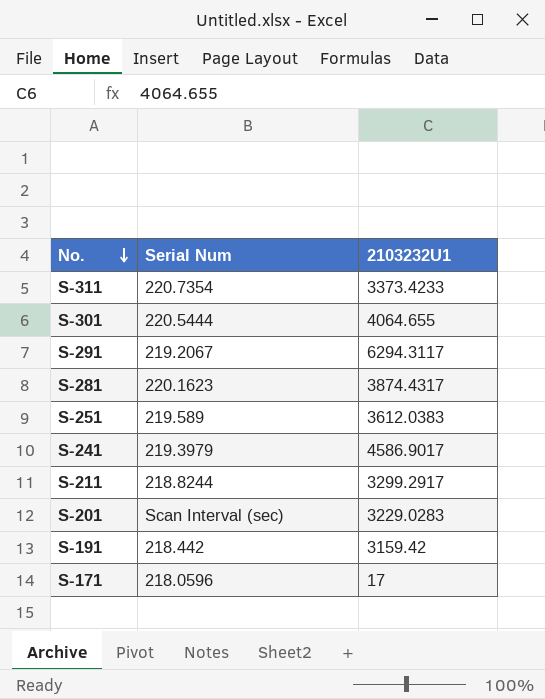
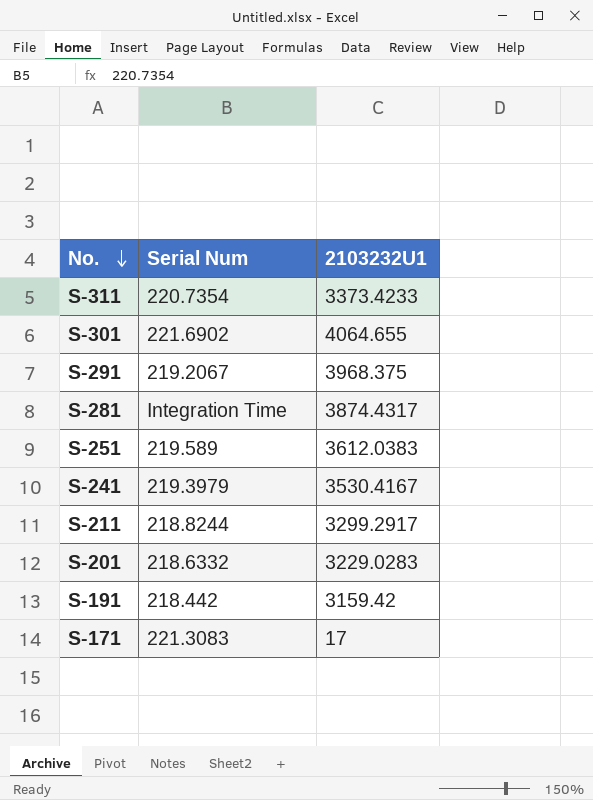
S-301 | Serial Num: 220.5444 -> 221.6902
S-291 | 2103232U1: 6294.3117 -> 3968.375
S-281 | Serial Num: 220.1623 -> Integration Time
S-241 | 2103232U1: 4586.9017 -> 3530.4167
S-201 | Serial Num: Scan Interval (sec) -> 218.6332
S-171 | Serial Num: 218.0596 -> 221.3083

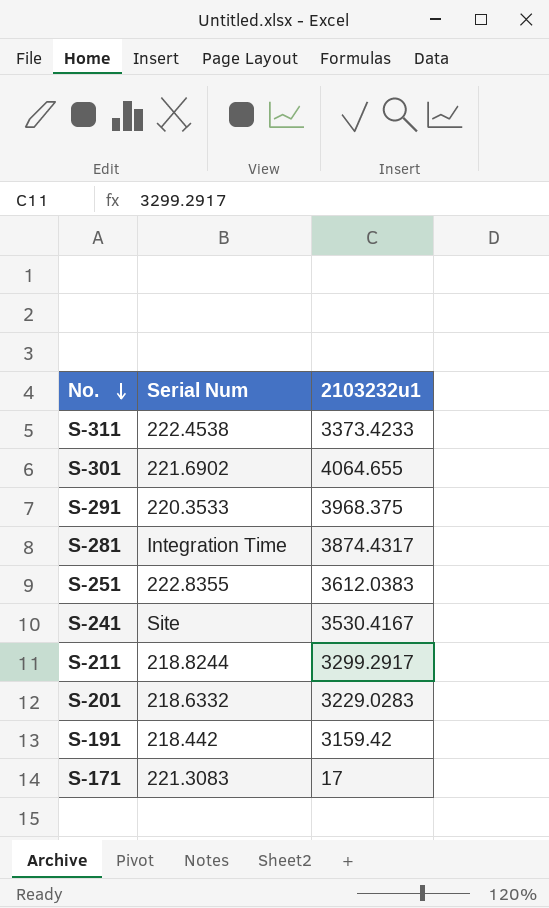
column name: 2103232U1 -> 2103232u1
S-311 | Serial Num: 220.7354 -> 222.4538
S-291 | Serial Num: 219.2067 -> 220.3533
S-251 | Serial Num: 219.589 -> 222.8355
S-241 | Serial Num: 219.3979 -> Site

